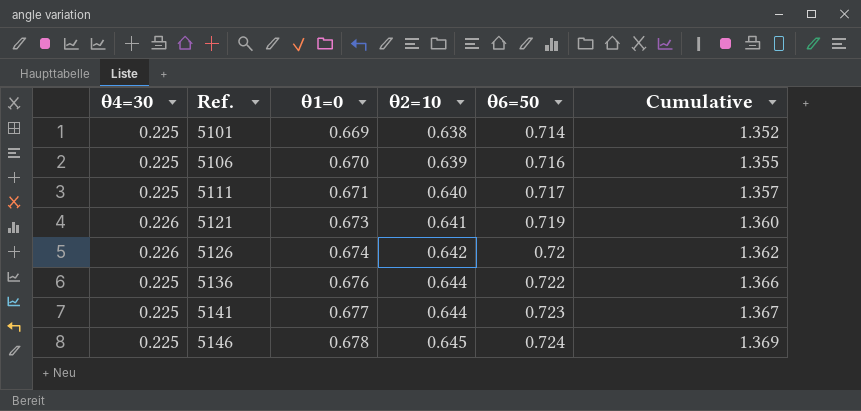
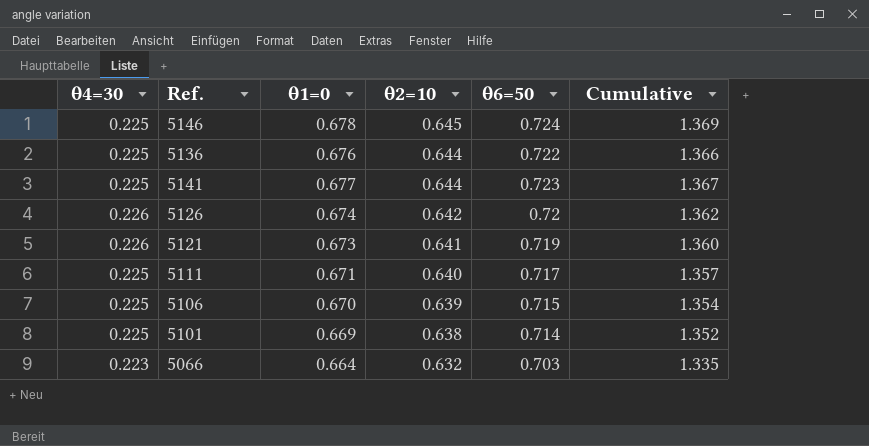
row order: Ref. ascending -> θ2=10 descending
5106 | θ6=50: 0.716 -> 0.715
5106 | Cumulative: 1.355 -> 1.354
row 5066: none -> 0.223 | 0.664 | 0.632 | 0.703 | 1.335

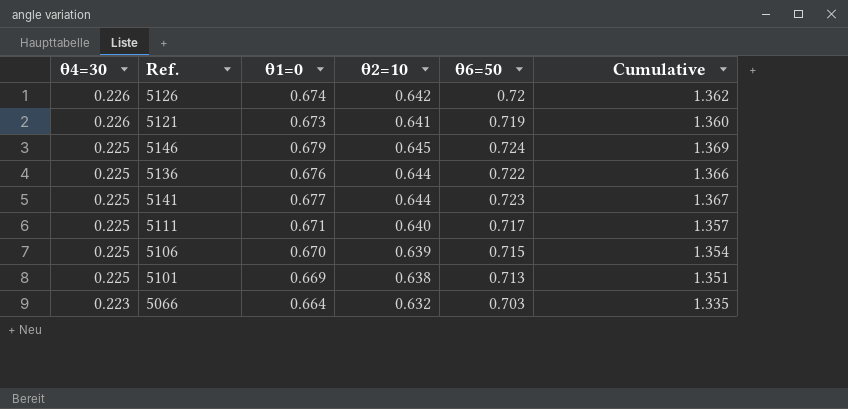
row order: θ2=10 descending -> θ4=30 descending
5146 | θ1=0: 0.678 -> 0.679
5101 | θ6=50: 0.714 -> 0.713
5101 | Cumulative: 1.352 -> 1.351

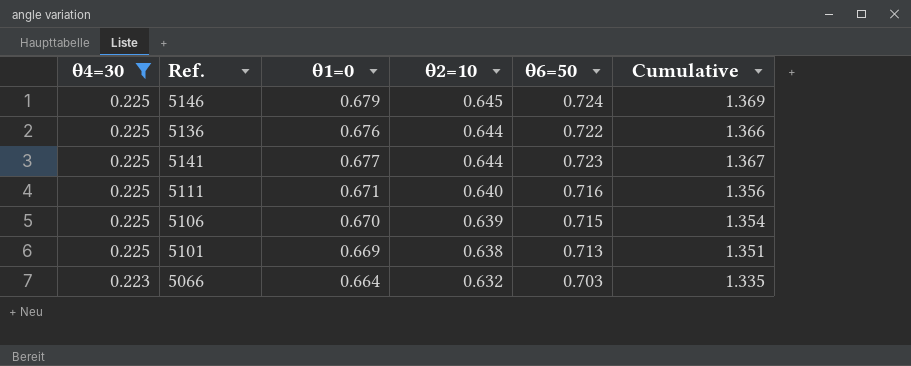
filter: none -> θ4=30 != 0.226
5111 | θ6=50: 0.717 -> 0.716
5111 | Cumulative: 1.357 -> 1.356

